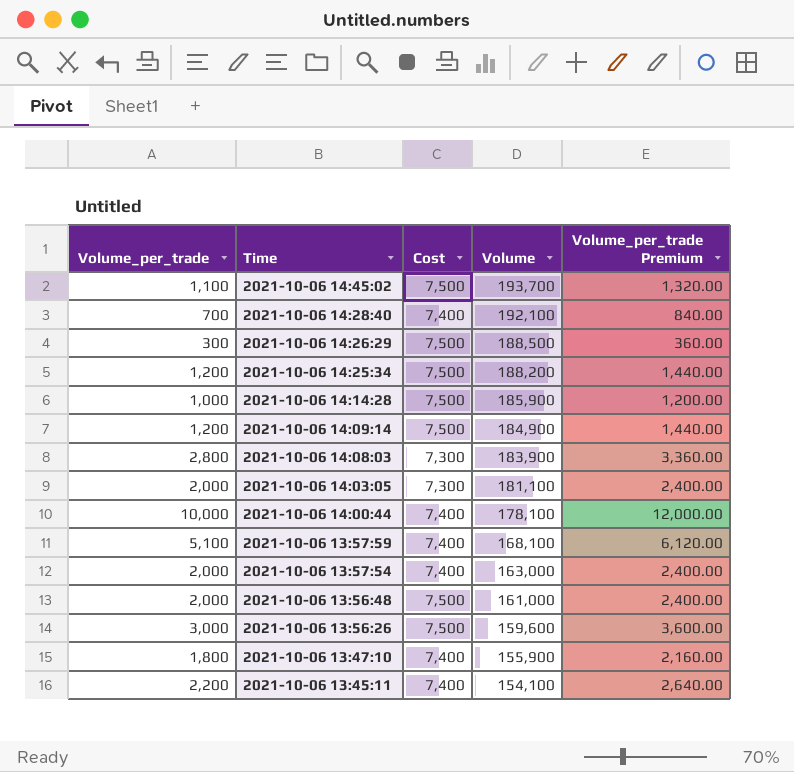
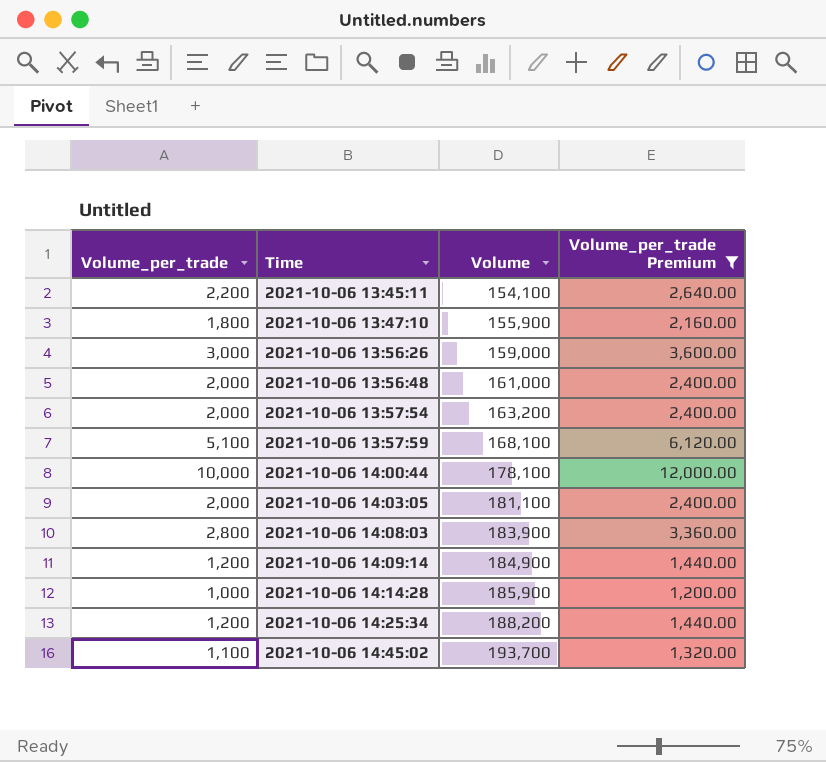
filter: none -> Volume_per_trade Premium >= 1,200.00
row order: Time descending -> Time ascending
column Cost | position: 3 -> none
2021-10-06 13:56:26 | Volume: 159,600 -> 159,000
2021-10-06 13:57:54 | Volume: 163,000 -> 163,200

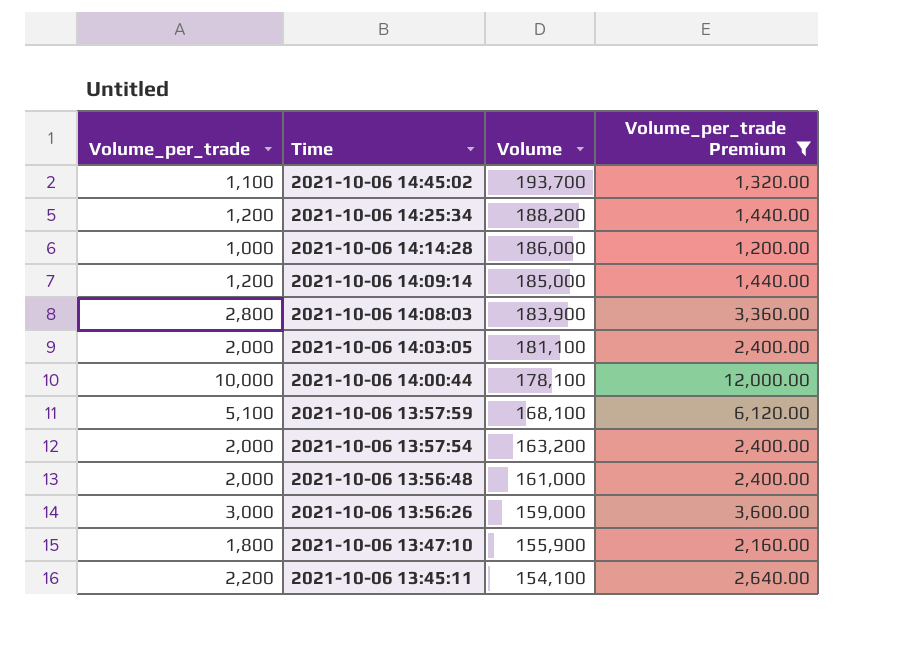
row order: Time ascending -> Time descending
2021-10-06 14:14:28 | Volume: 185,900 -> 186,000
2021-10-06 14:09:14 | Volume: 184,900 -> 185,000

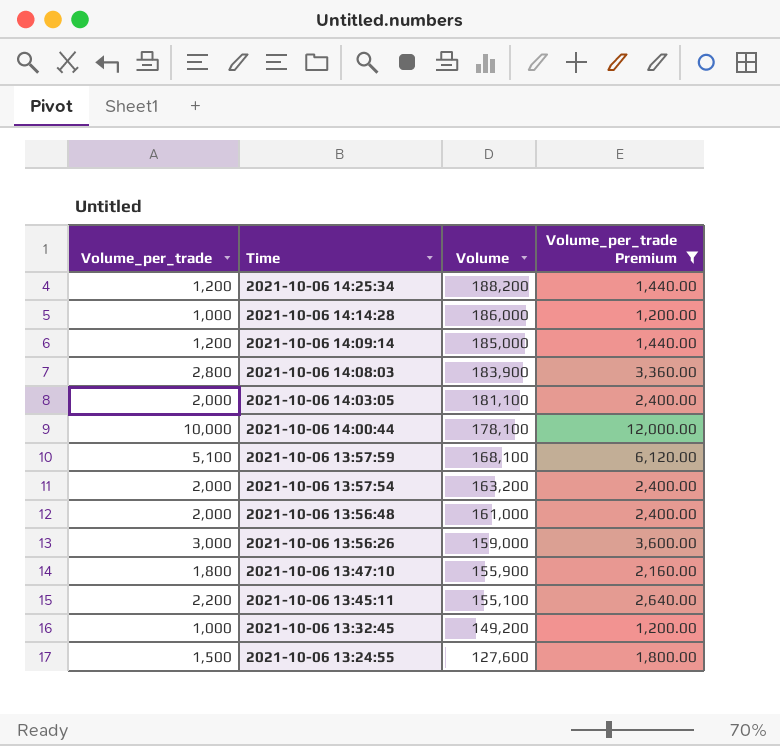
row 2021-10-06 14:45:02: 1,100 | 193,700 | 1,320.00 -> none
2021-10-06 13:45:11 | Volume: 154,100 -> 155,100
row 2021-10-06 13:32:45: none -> 1,000 | 149,200 | 1,200.00
row 2021-10-06 13:24:55: none -> 1,500 | 127,600 | 1,800.00

